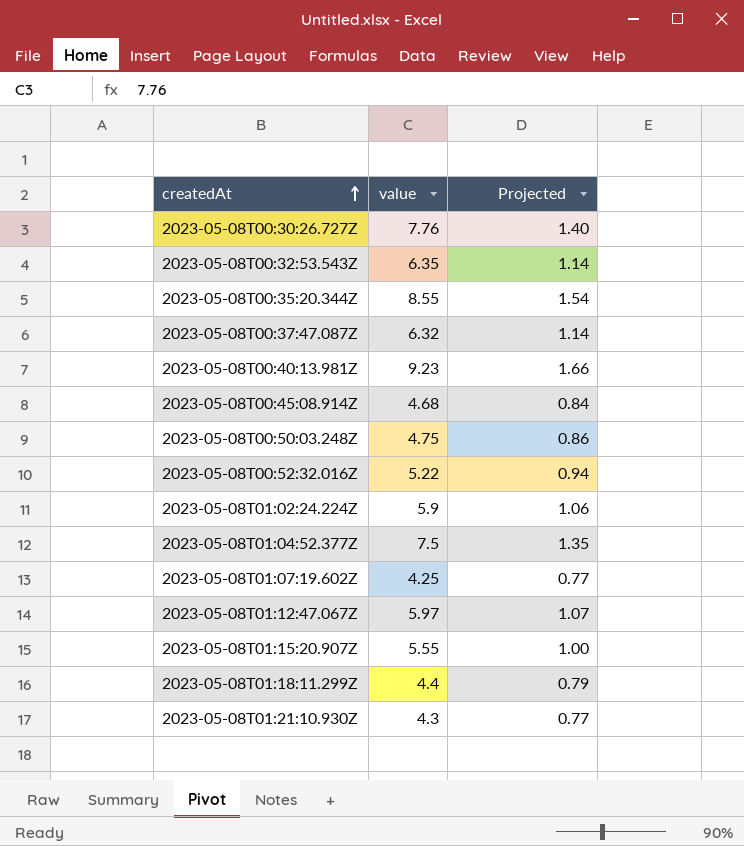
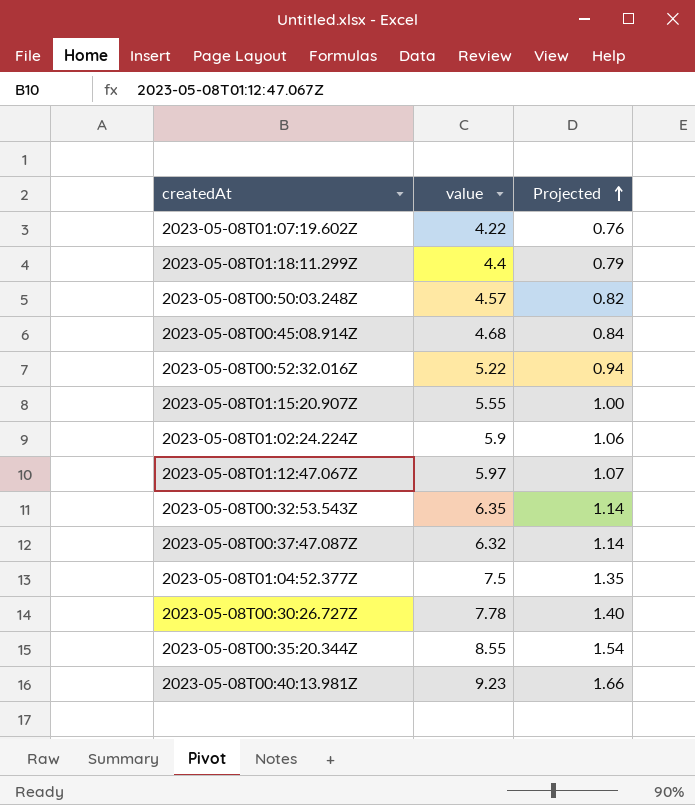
row order: createdAt ascending -> Projected ascending
row 2023-05-08T01:21:10.930Z: 4.3 | 0.77 -> none
2023-05-08T01:07:19.602Z | value: 4.25 -> 4.22
2023-05-08T01:07:19.602Z | Projected: 0.77 -> 0.76
2023-05-08T00:50:03.248Z | value: 4.75 -> 4.57
2023-05-08T00:50:03.248Z | Projected: 0.86 -> 0.82
2023-05-08T00:30:26.727Z | value: 7.76 -> 7.78

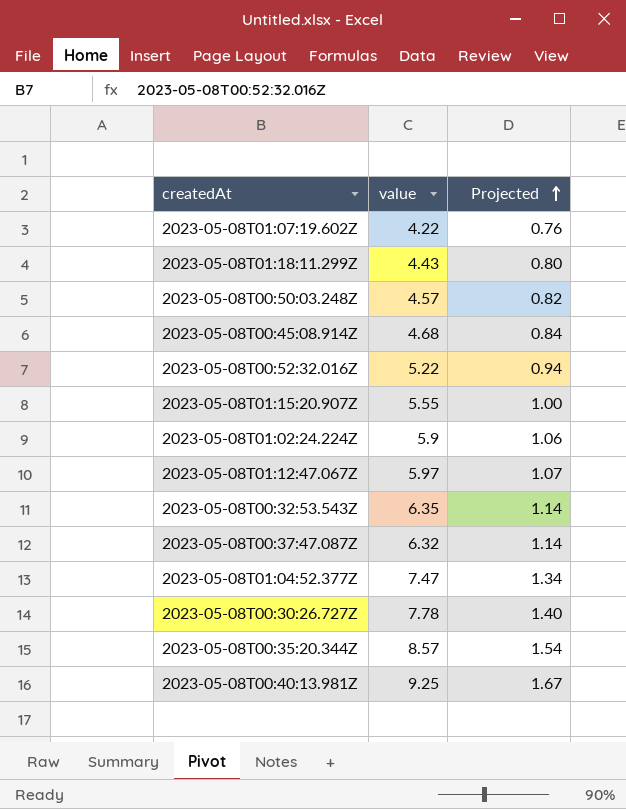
2023-05-08T01:18:11.299Z | value: 4.4 -> 4.43
2023-05-08T01:18:11.299Z | Projected: 0.79 -> 0.80
2023-05-08T01:04:52.377Z | value: 7.5 -> 7.47
2023-05-08T01:04:52.377Z | Projected: 1.35 -> 1.34
2023-05-08T00:35:20.344Z | value: 8.55 -> 8.57
2023-05-08T00:40:13.981Z | value: 9.23 -> 9.25
2023-05-08T00:40:13.981Z | Projected: 1.66 -> 1.67

